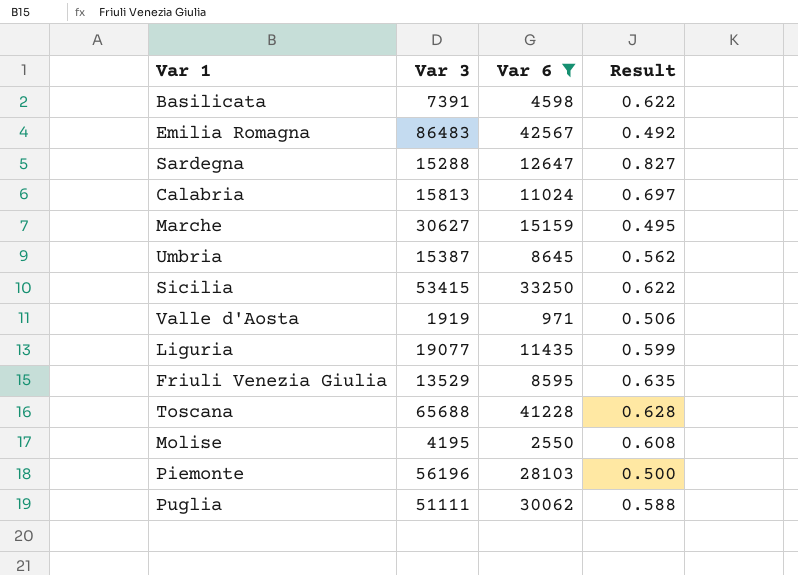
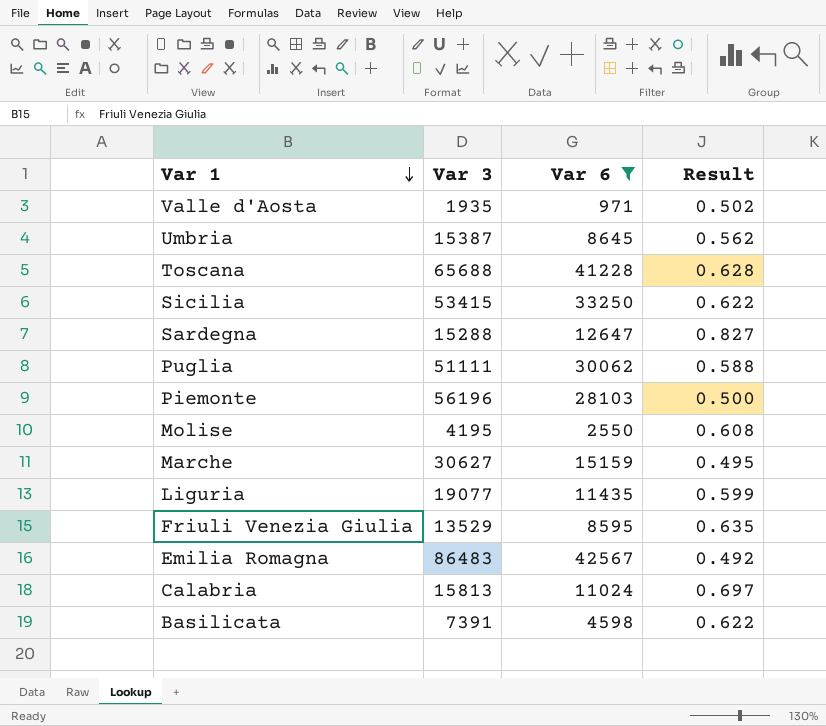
row order: none -> Var 1 descending
Valle d'Aosta | Var 3: 1919 -> 1935
Valle d'Aosta | Result: 0.506 -> 0.502

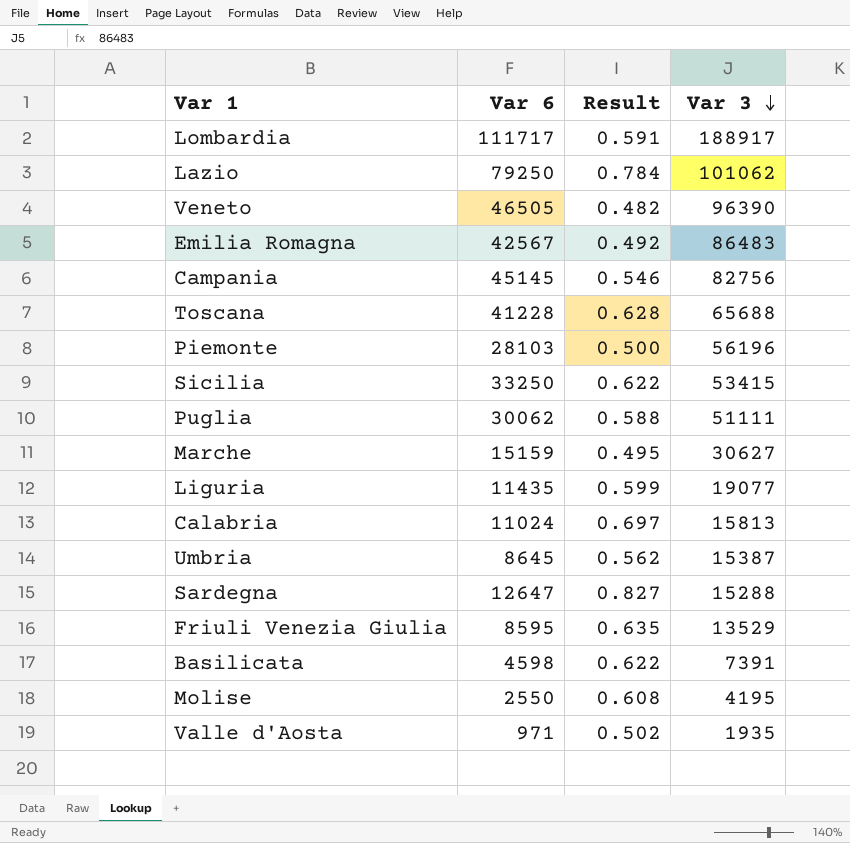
filter: Var 6 <= 42567 -> none
row order: Var 1 descending -> Var 3 descending
column Var 3 | position: 2 -> 4

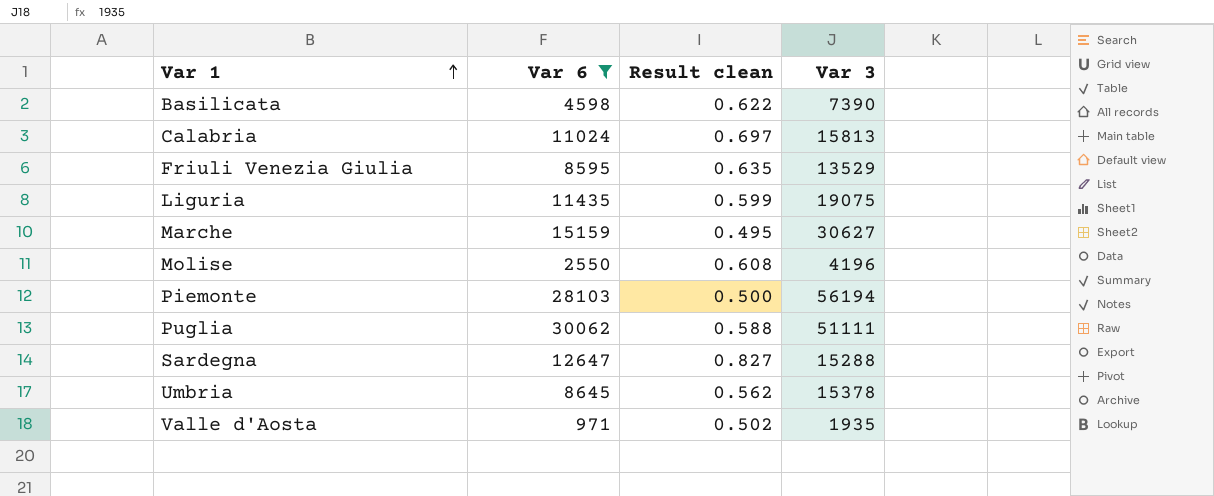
filter: none -> Var 6 <= 30062
row order: Var 3 descending -> Var 1 ascending
column name: Result -> Result clean
Basilicata | Var 3: 7391 -> 7390
Liguria | Var 3: 19077 -> 19075
Molise | Var 3: 4195 -> 4196
Piemonte | Var 3: 56196 -> 56194
Umbria | Var 3: 15387 -> 15378

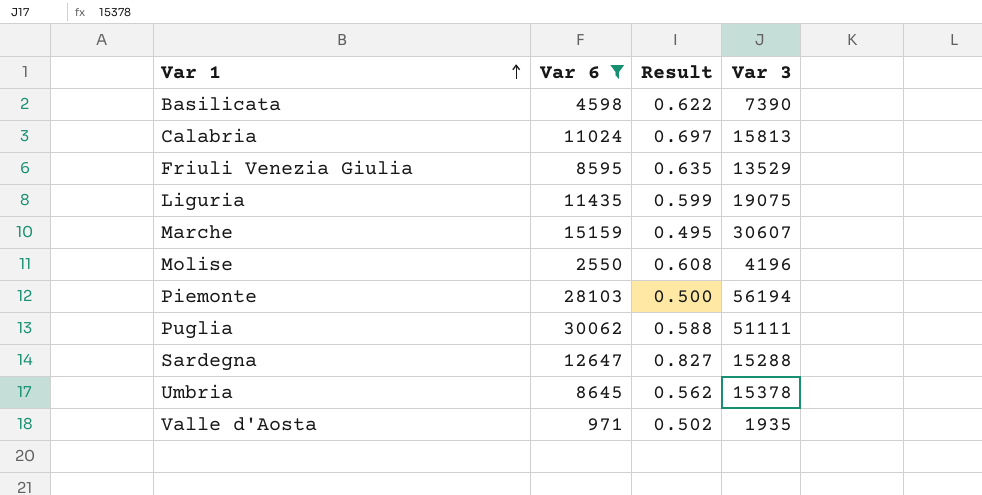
column name: Result clean -> Result
Marche | Var 3: 30627 -> 30607

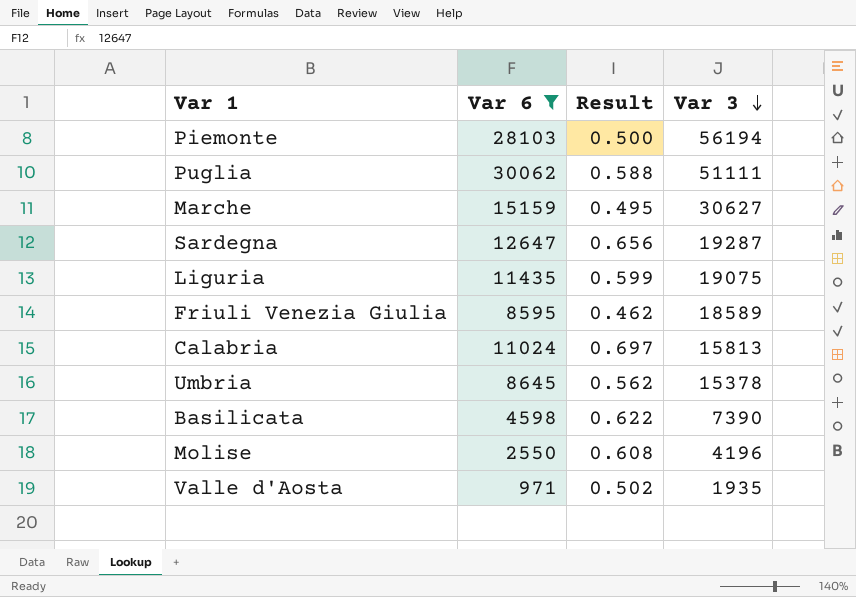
row order: Var 1 ascending -> Var 3 descending
Marche | Var 3: 30607 -> 30627
Sardegna | Result: 0.827 -> 0.656
Sardegna | Var 3: 15288 -> 19287
Friuli Venezia Giulia | Result: 0.635 -> 0.462
Friuli Venezia Giulia | Var 3: 13529 -> 18589

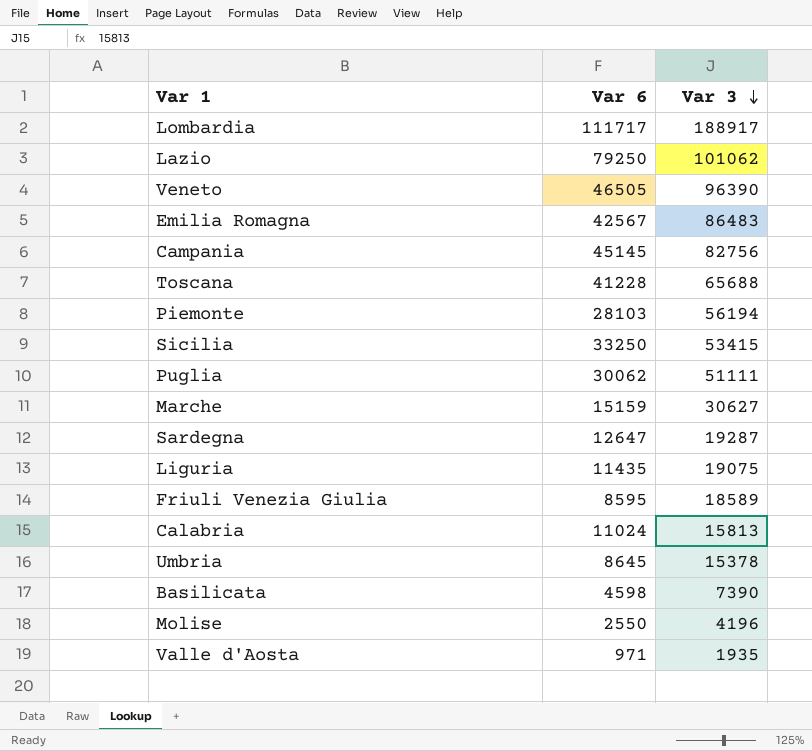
filter: Var 6 <= 30062 -> none
column Result | formula: [Var 6] / [Var 3] -> none

